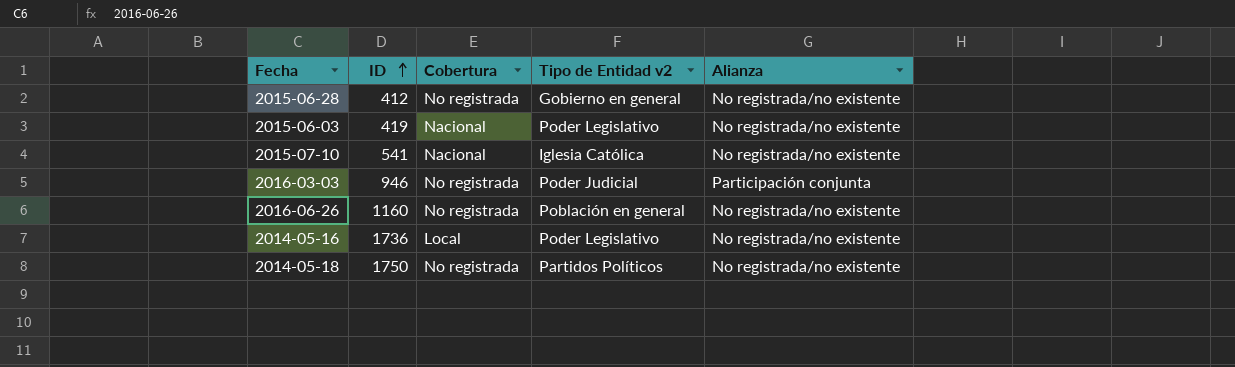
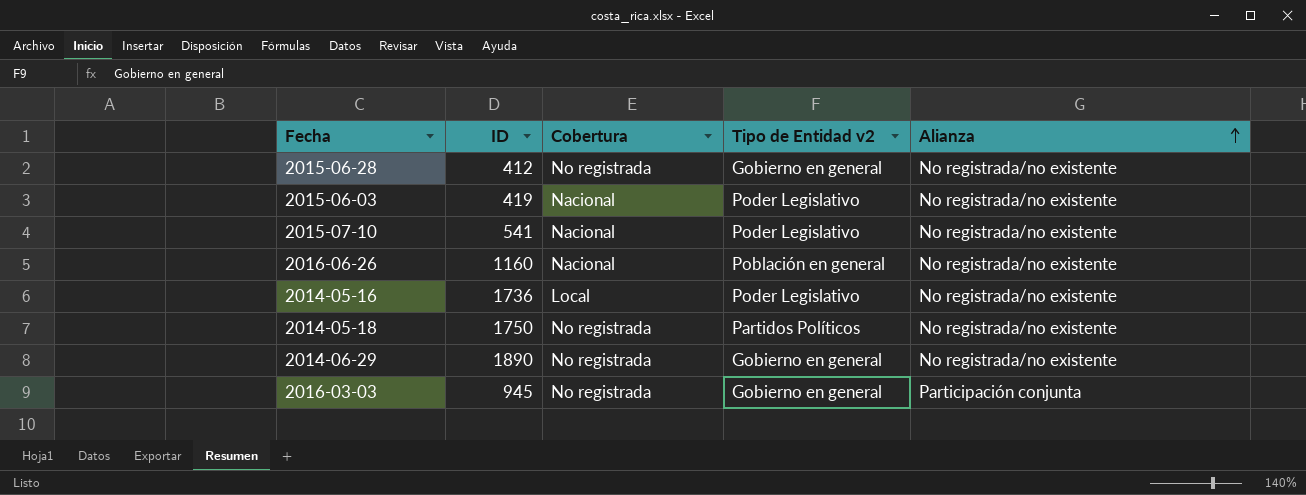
row order: ID ascending -> Alianza ascending
2015-07-10 | Tipo de Entidad v2: Iglesia Católica -> Poder Legislativo
2016-06-26 | Cobertura: No registrada -> Nacional
row 2014-06-29: none -> 1890 | No registrada | Gobierno en general | No registrada/no existente
2016-03-03 | ID: 946 -> 945
2016-03-03 | Tipo de Entidad v2: Poder Judicial -> Gobierno en general

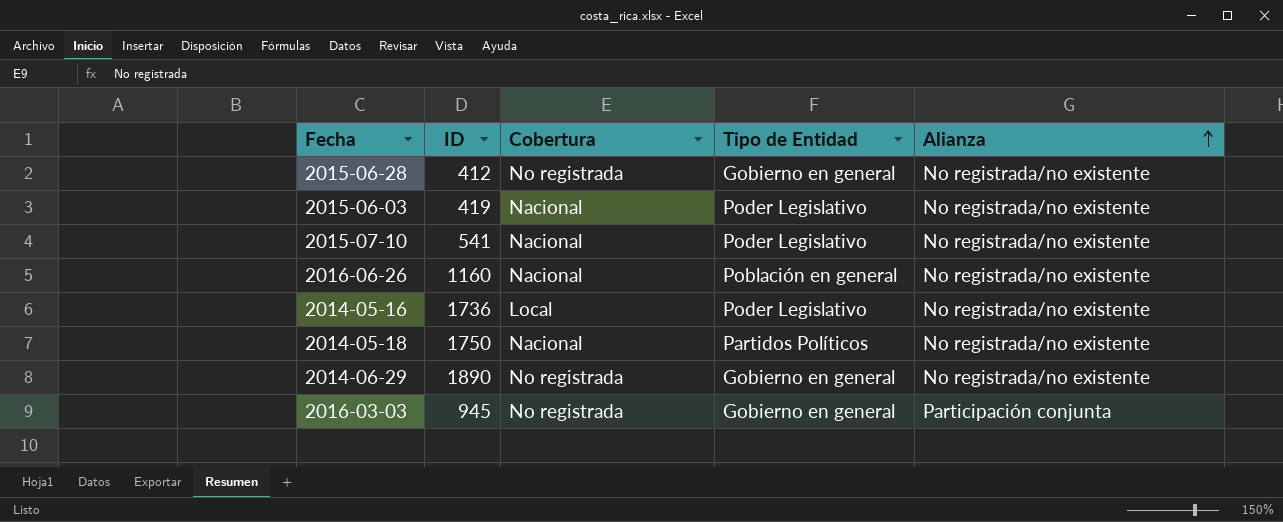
column name: Tipo de Entidad v2 -> Tipo de Entidad
2014-05-18 | Cobertura: No registrada -> Nacional

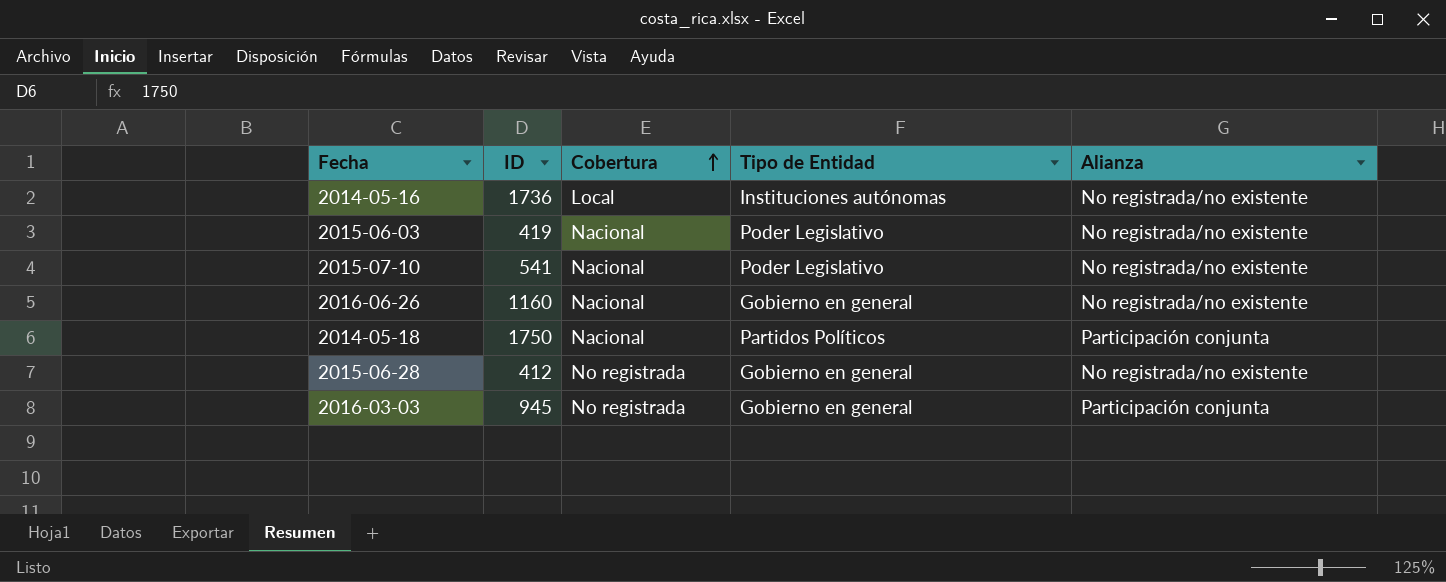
row order: Alianza ascending -> Cobertura ascending
row 2014-06-29: 1890 | No registrada | Gobierno en general | No registrada/no existente -> none
2014-05-16 | Tipo de Entidad: Poder Legislativo -> Instituciones autónomas
2016-06-26 | Tipo de Entidad: Población en general -> Gobierno en general
2014-05-18 | Alianza: No registrada/no existente -> Participación conjunta

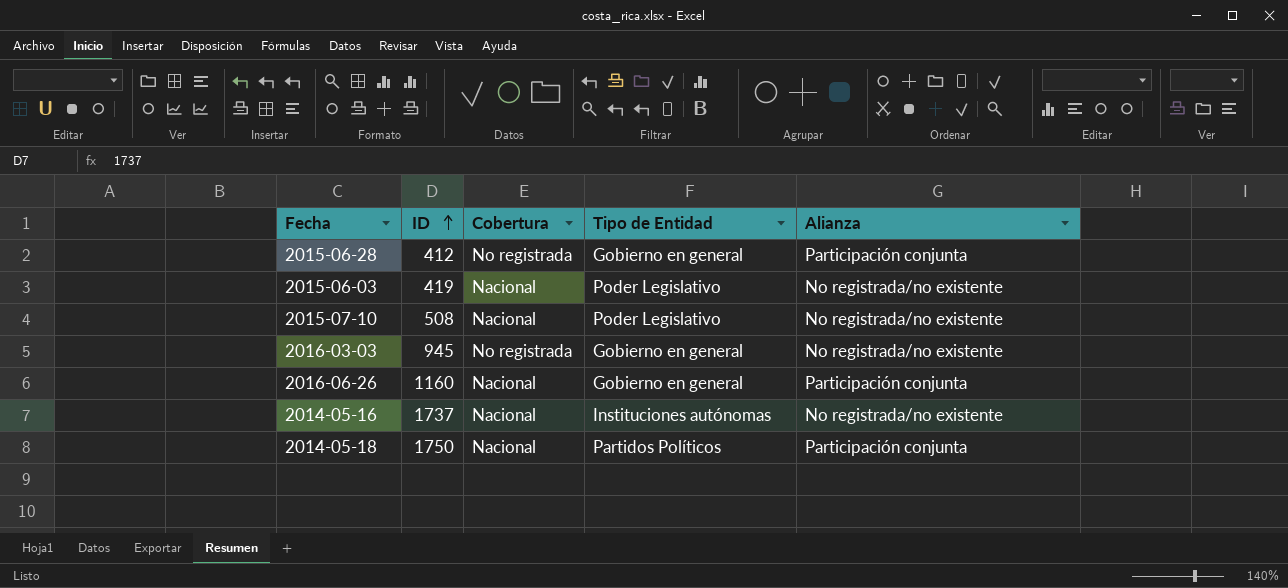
row order: Cobertura ascending -> ID ascending
2015-06-28 | Alianza: No registrada/no existente -> Participación conjunta
2015-07-10 | ID: 541 -> 508
2016-03-03 | Alianza: Participación conjunta -> No registrada/no existente
2016-06-26 | Alianza: No registrada/no existente -> Participación conjunta
2014-05-16 | ID: 1736 -> 1737
2014-05-16 | Cobertura: Local -> Nacional

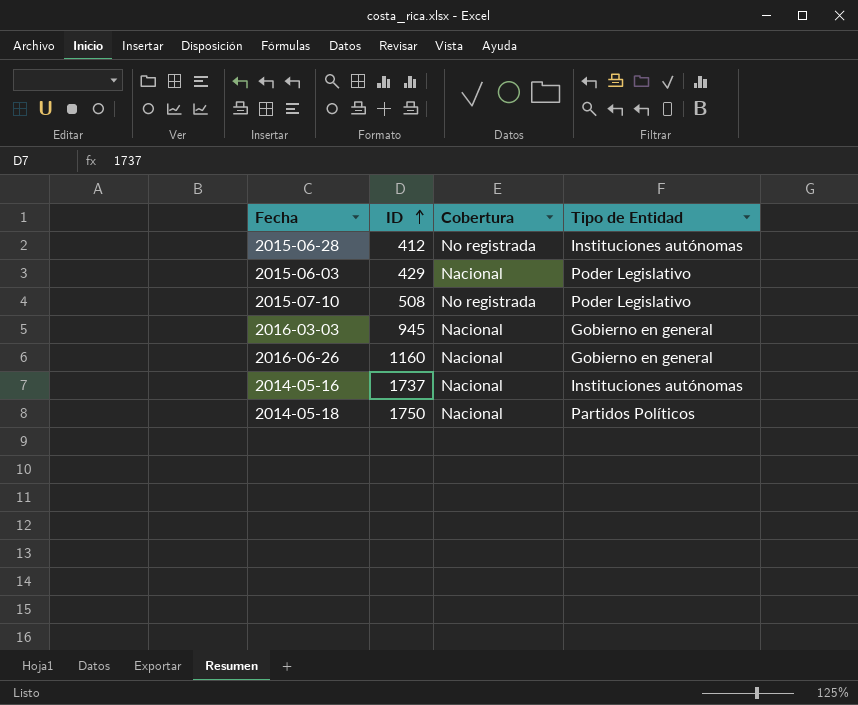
column Alianza | position: 5 -> none
2015-06-28 | Tipo de Entidad: Gobierno en general -> Instituciones autónomas
2015-06-03 | ID: 419 -> 429
2015-07-10 | Cobertura: Nacional -> No registrada
2016-03-03 | Cobertura: No registrada -> Nacional

